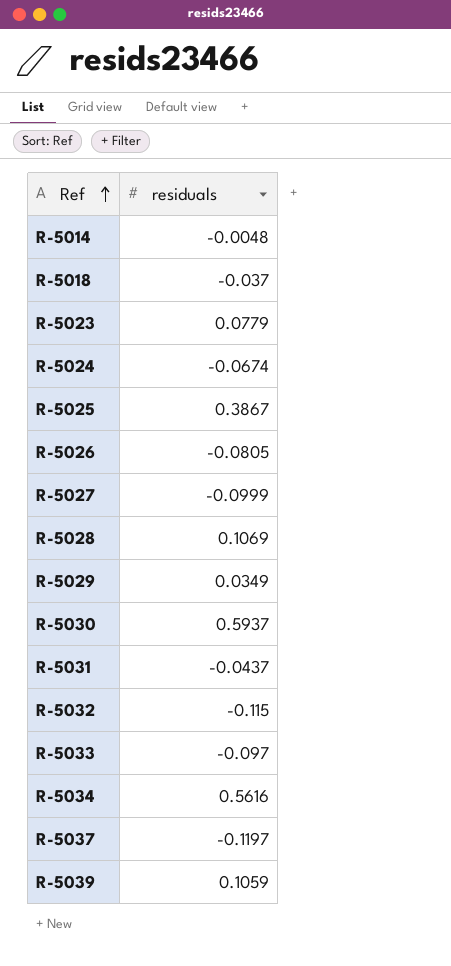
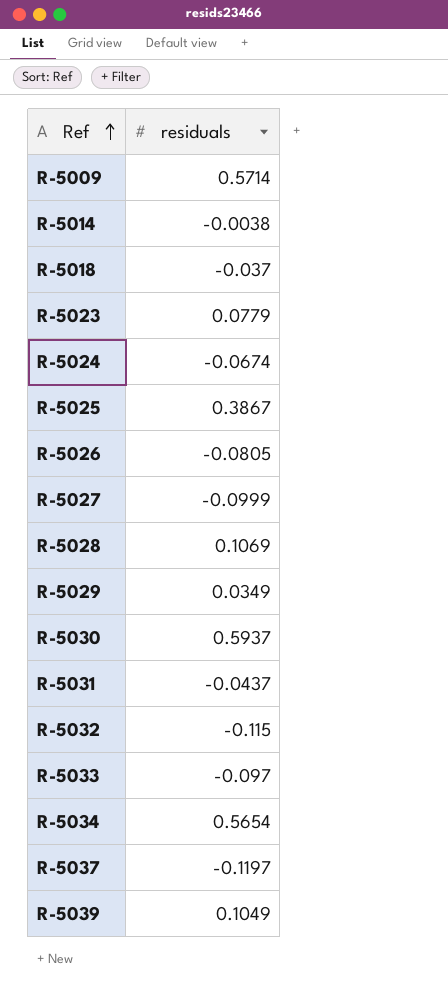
row R-5009: none -> 0.5714
R-5014 | residuals: -0.0048 -> -0.0038
R-5034 | residuals: 0.5616 -> 0.5654
R-5039 | residuals: 0.1059 -> 0.1049

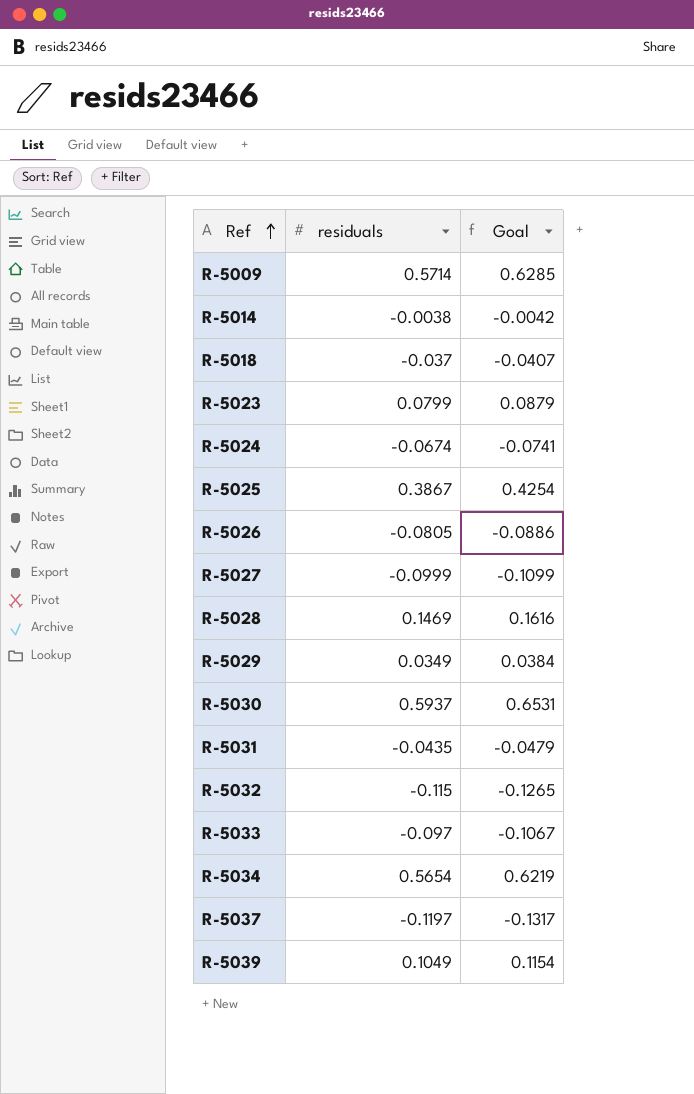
column Goal | formula: none -> [residuals] * 1.1
R-5023 | residuals: 0.0779 -> 0.0799
R-5028 | residuals: 0.1069 -> 0.1469
R-5031 | residuals: -0.0437 -> -0.0435

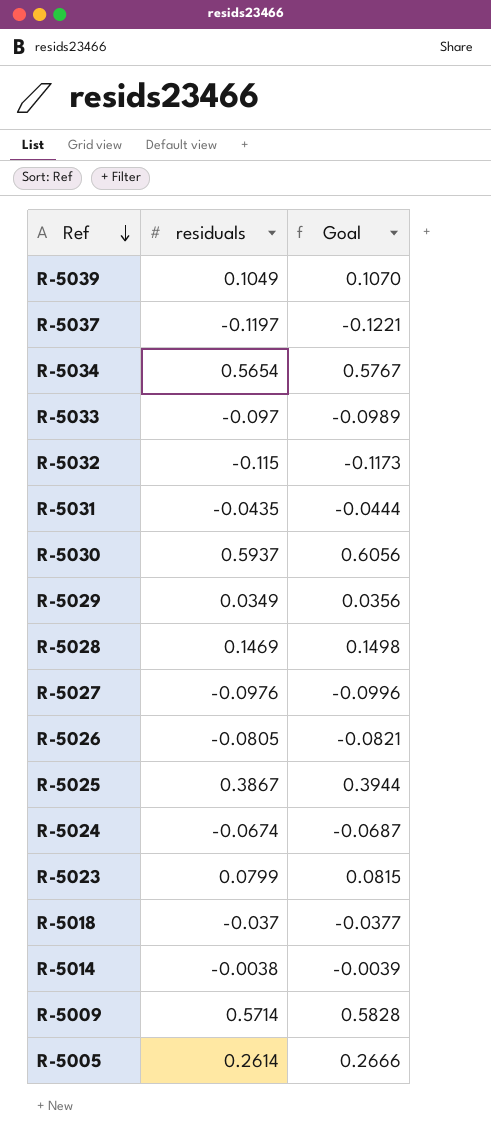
row order: Ref ascending -> Ref descending
column Goal | formula: [residuals] * 1.1 -> [residuals] * 1.02
R-5027 | residuals: -0.0999 -> -0.0976
row R-5005: none -> 0.2614 | 0.2666

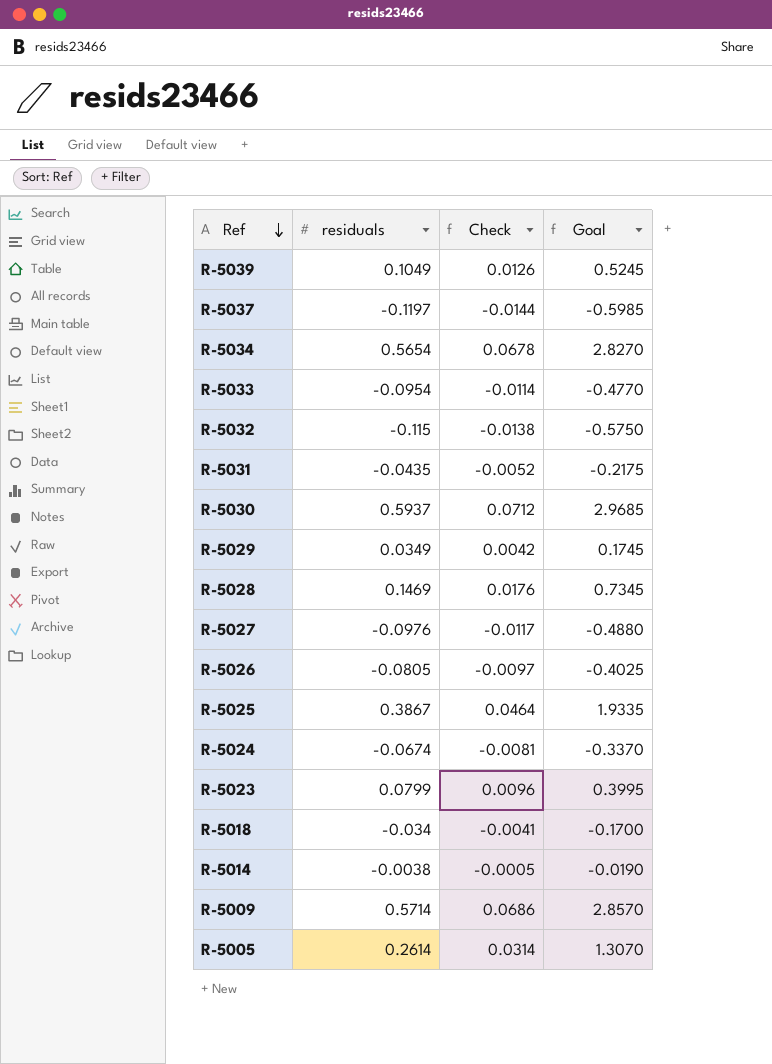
column Check | formula: none -> [residuals] * 0.12
column Goal | formula: [residuals] * 1.02 -> [residuals] * 5
R-5033 | residuals: -0.097 -> -0.0954
R-5018 | residuals: -0.037 -> -0.034

